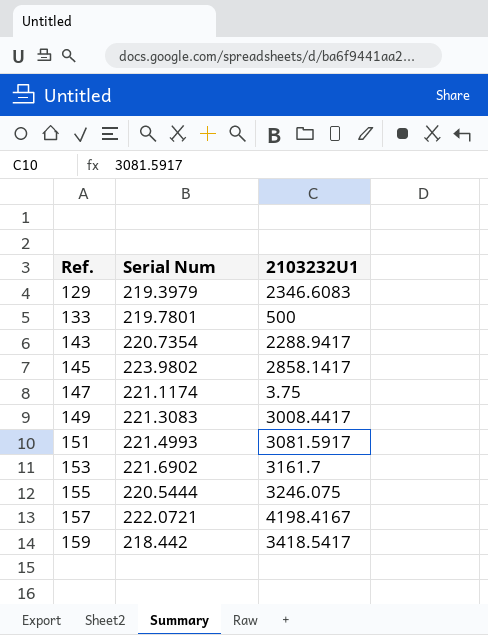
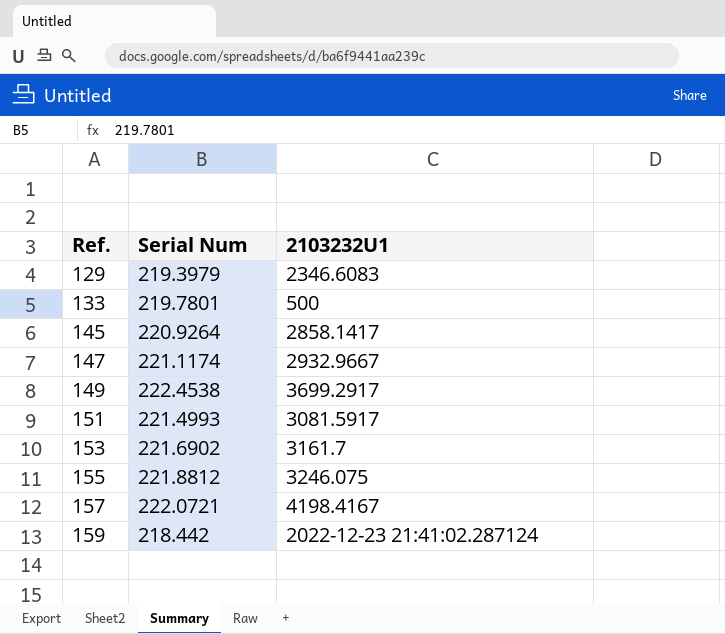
row 143: 220.7354 | 2288.9417 -> none
145 | Serial Num: 223.9802 -> 220.9264
147 | 2103232U1: 3.75 -> 2932.9667
149 | Serial Num: 221.3083 -> 222.4538
149 | 2103232U1: 3008.4417 -> 3699.2917
155 | Serial Num: 220.5444 -> 221.8812
159 | 2103232U1: 3418.5417 -> 2022-12-23 21:41:02.287124

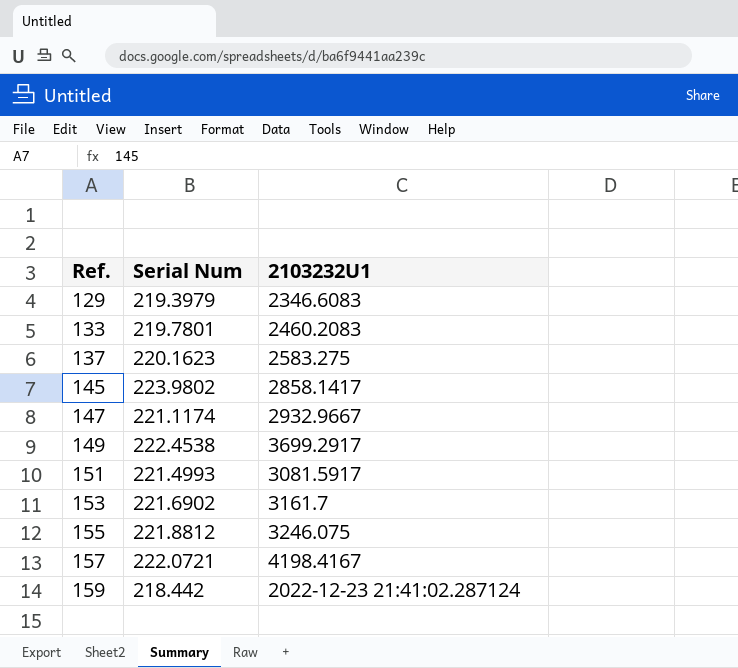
133 | 2103232U1: 500 -> 2460.2083
row 137: none -> 220.1623 | 2583.275
145 | Serial Num: 220.9264 -> 223.9802

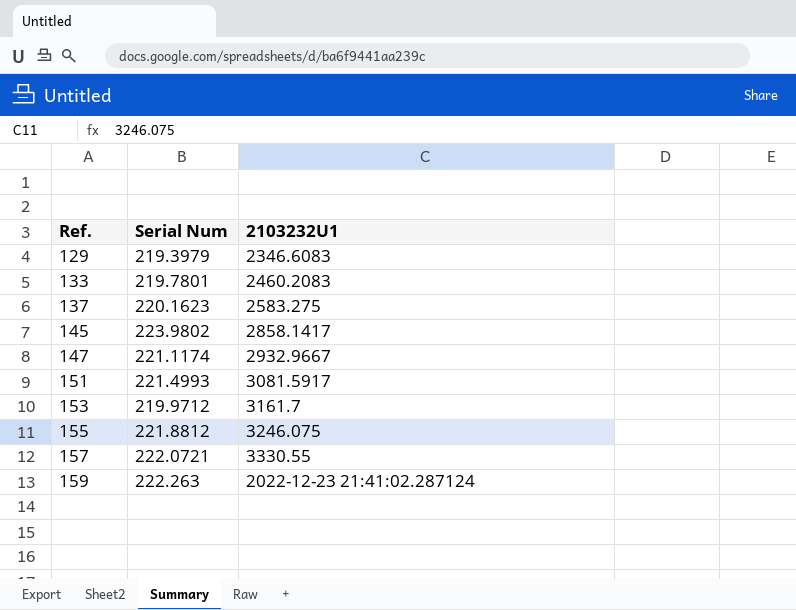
row 149: 222.4538 | 3699.2917 -> none
153 | Serial Num: 221.6902 -> 219.9712
157 | 2103232U1: 4198.4167 -> 3330.55
159 | Serial Num: 218.442 -> 222.263

